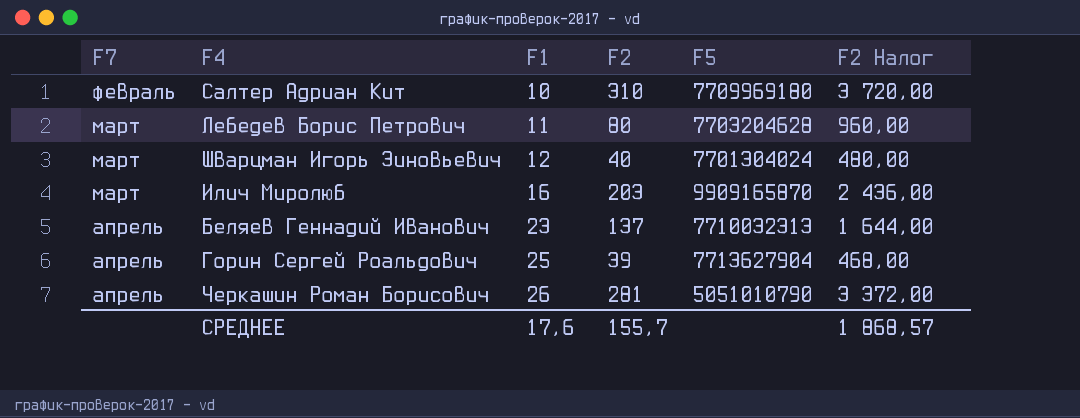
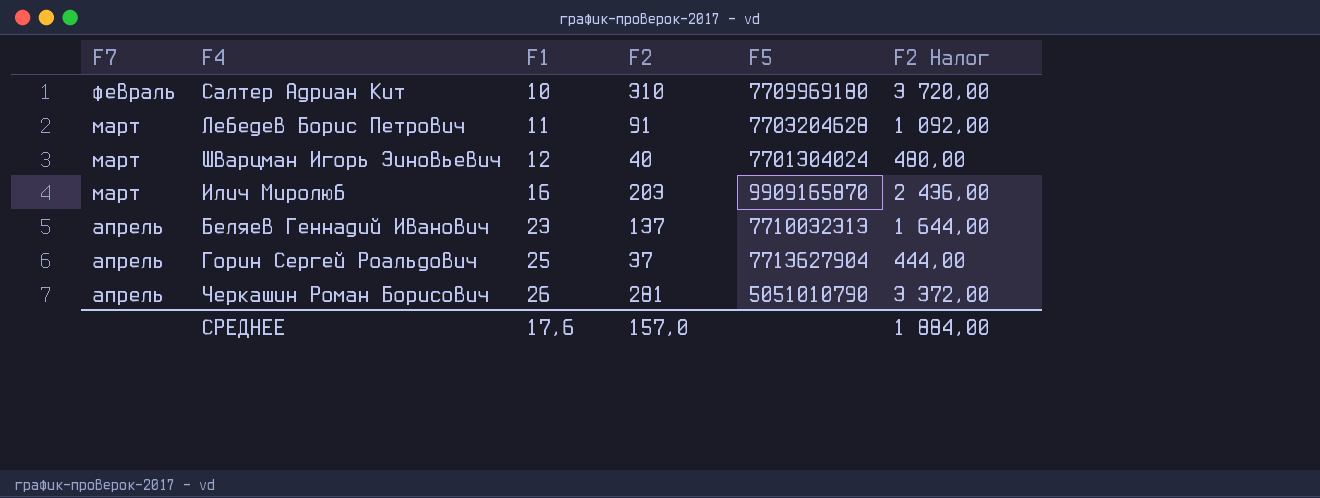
Лебедев Борис Петрович | F2: 80 -> 91
Лебедев Борис Петрович | F2 Налог: 960,00 -> 1 092,00
Горин Сергей Роальдович | F2: 39 -> 37
Горин Сергей Роальдович | F2 Налог: 468,00 -> 444,00
СРЕДНЕЕ | F2: 155,7 -> 157,0
СРЕДНЕЕ | F2 Налог: 1 868,57 -> 1 884,00

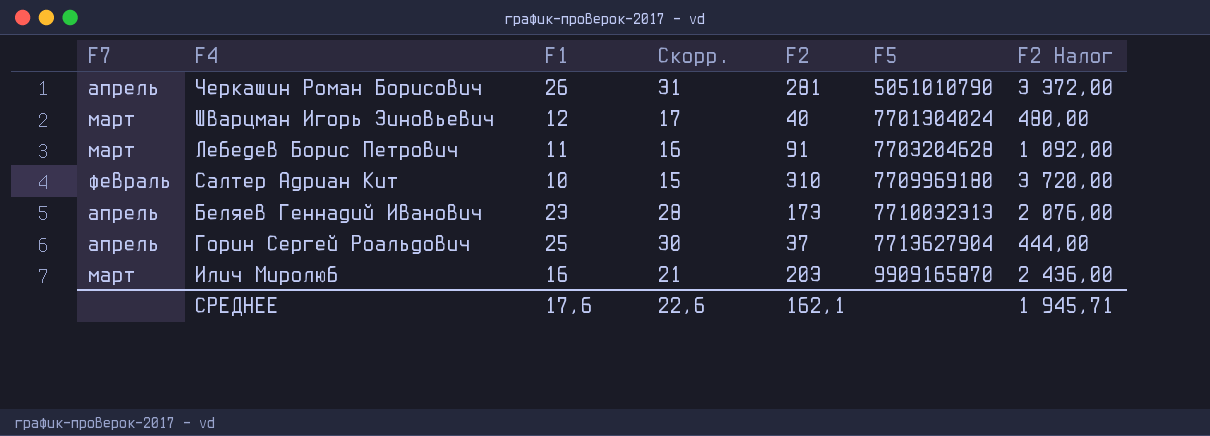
row order: F7 ascending -> F5 ascending
column Скорр. | formula: none -> [F1] + 5
Беляев Геннадий Иванович | F2: 137 -> 173
Беляев Геннадий Иванович | F2 Налог: 1 644,00 -> 2 076,00
СРЕДНЕЕ | F2: 157,0 -> 162,1
СРЕДНЕЕ | F2 Налог: 1 884,00 -> 1 945,71

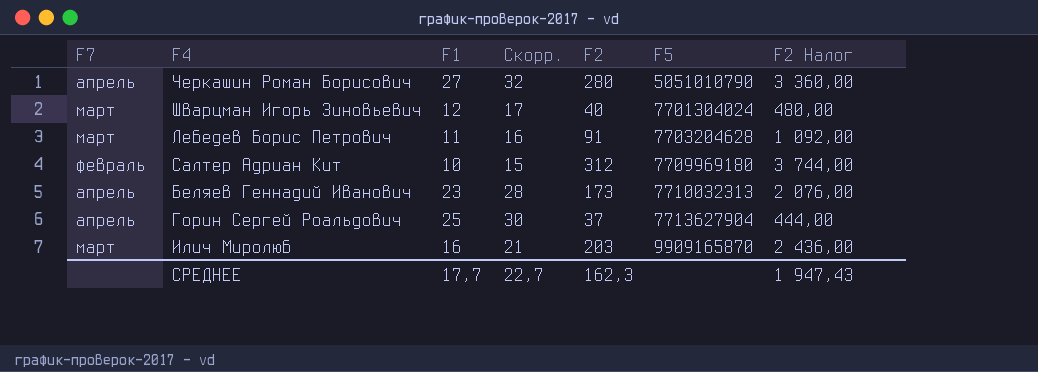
Черкашин Роман Борисович | F1: 26 -> 27
Черкашин Роман Борисович | Скорр.: 31 -> 32
Черкашин Роман Борисович | F2: 281 -> 280
Черкашин Роман Борисович | F2 Налог: 3 372,00 -> 3 360,00
Салтер Адриан Кит | F2: 310 -> 312
Салтер Адриан Кит | F2 Налог: 3 720,00 -> 3 744,00
СРЕДНЕЕ | F1: 17,6 -> 17,7
СРЕДНЕЕ | Скорр.: 22,6 -> 22,7
СРЕДНЕЕ | F2: 162,1 -> 162,3
СРЕДНЕЕ | F2 Налог: 1 945,71 -> 1 947,43

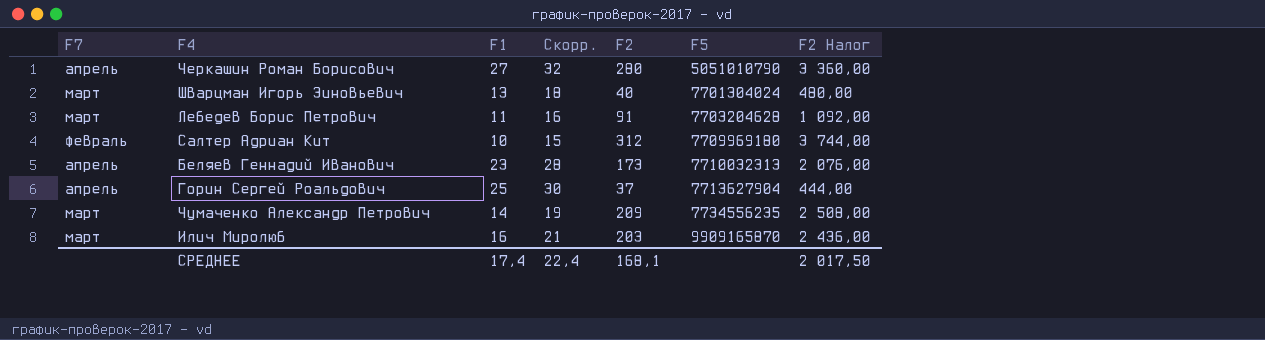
Шварцман Игорь Зиновьевич | F1: 12 -> 13
Шварцман Игорь Зиновьевич | Скорр.: 17 -> 18
row Чумаченко Александр Петрович: none -> март | 14 | 19 | 209 | 7734556235 | 2 508,00
СРЕДНЕЕ | F1: 17,7 -> 17,4
СРЕДНЕЕ | Скорр.: 22,7 -> 22,4
СРЕДНЕЕ | F2: 162,3 -> 168,1
СРЕДНЕЕ | F2 Налог: 1 947,43 -> 2 017,50

